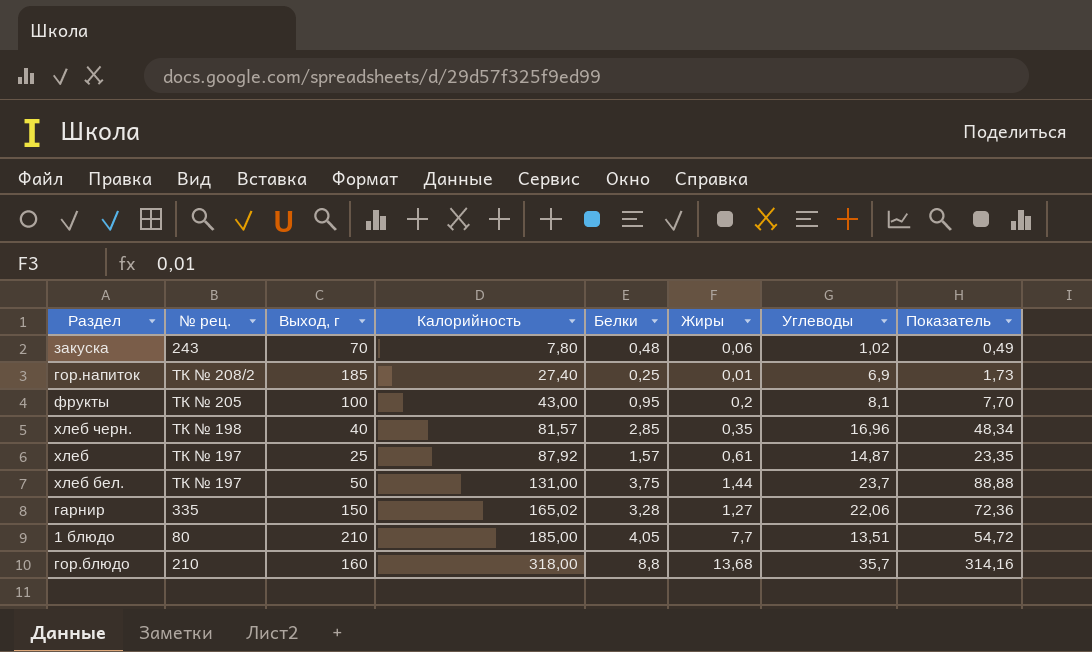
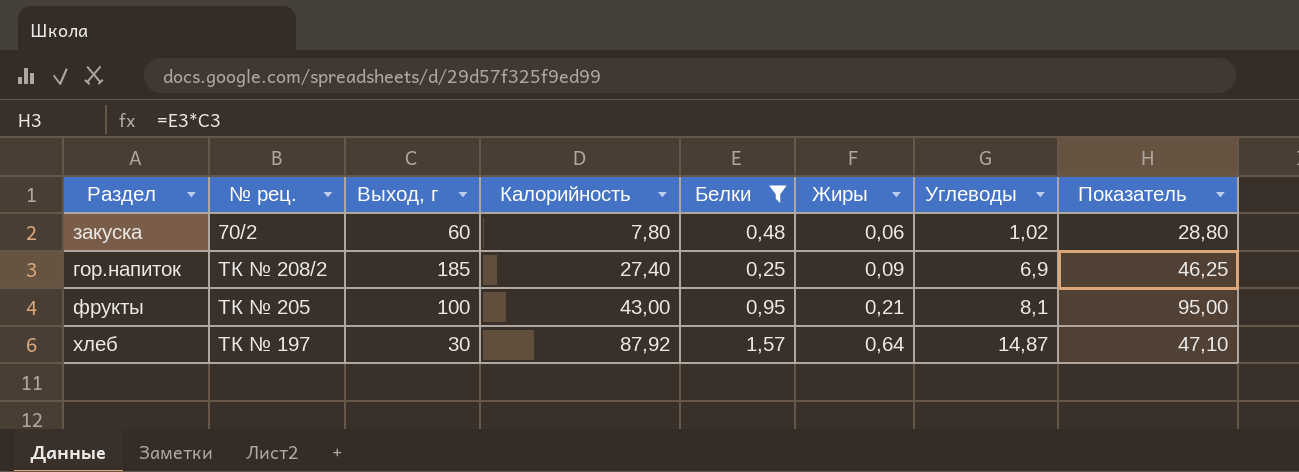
filter: none -> Белки <= 1,57
column Показатель | formula: [Белки] * [Углеводы] -> [Выход, г] * [Белки]
закуска | № рец.: 243 -> 70/2
закуска | Выход, г: 70 -> 60
гор.напиток | Жиры: 0,01 -> 0,09
фрукты | Жиры: 0,2 -> 0,21
хлеб | Выход, г: 25 -> 30
хлеб | Жиры: 0,61 -> 0,64

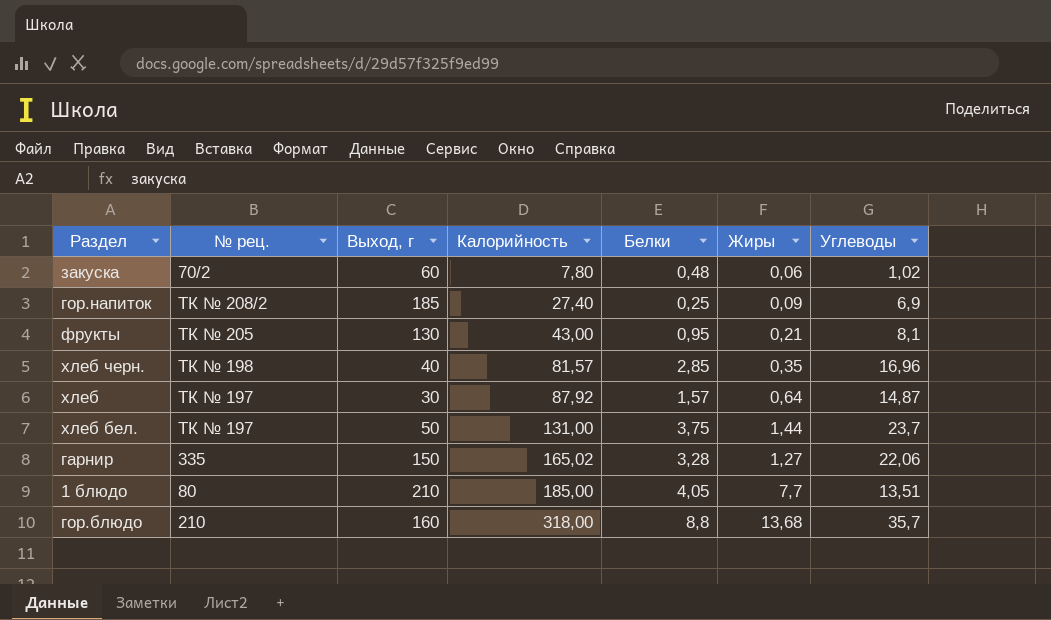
filter: Белки <= 1,57 -> none
column Показатель | formula: [Выход, г] * [Белки] -> none
фрукты | Выход, г: 100 -> 130

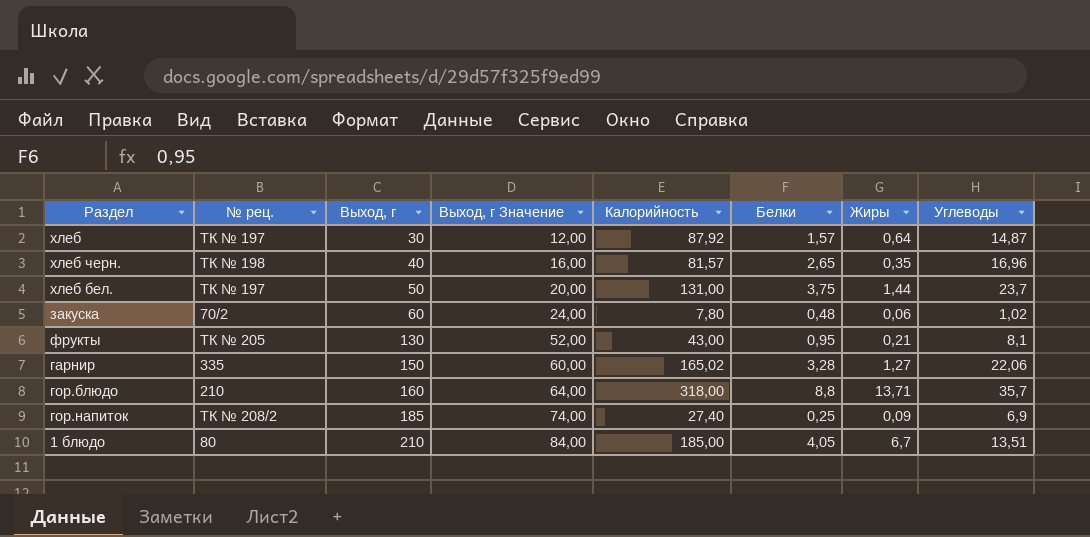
row order: Калорийность ascending -> Выход, г ascending
column Выход, г Значение | formula: none -> [Выход, г] * 0,4
хлеб черн. | Белки: 2,85 -> 2,65
гор.блюдо | Жиры: 13,68 -> 13,71
1 блюдо | Жиры: 7,7 -> 6,7

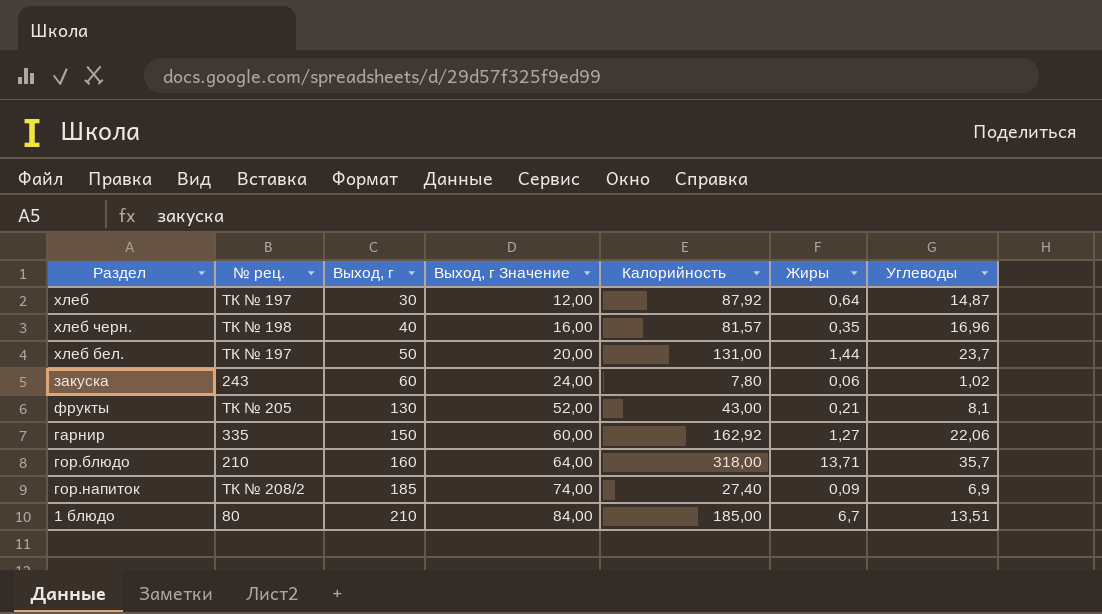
column Белки | position: 6 -> none
закуска | № рец.: 70/2 -> 243
гарнир | Калорийность: 165,02 -> 162,92

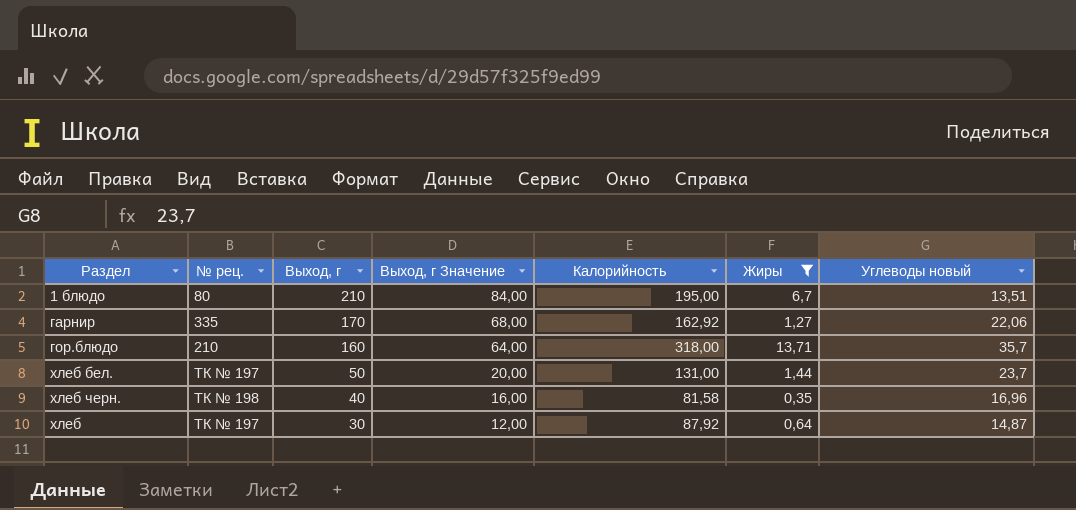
filter: none -> Жиры >= 0,35
row order: Выход, г ascending -> Выход, г descending
column name: Углеводы -> Углеводы новый
1 блюдо | Калорийность: 185,00 -> 195,00
гарнир | Выход, г: 150 -> 170
гарнир | Выход, г Значение: 60,00 -> 68,00
хлеб черн. | Калорийность: 81,57 -> 81,58

